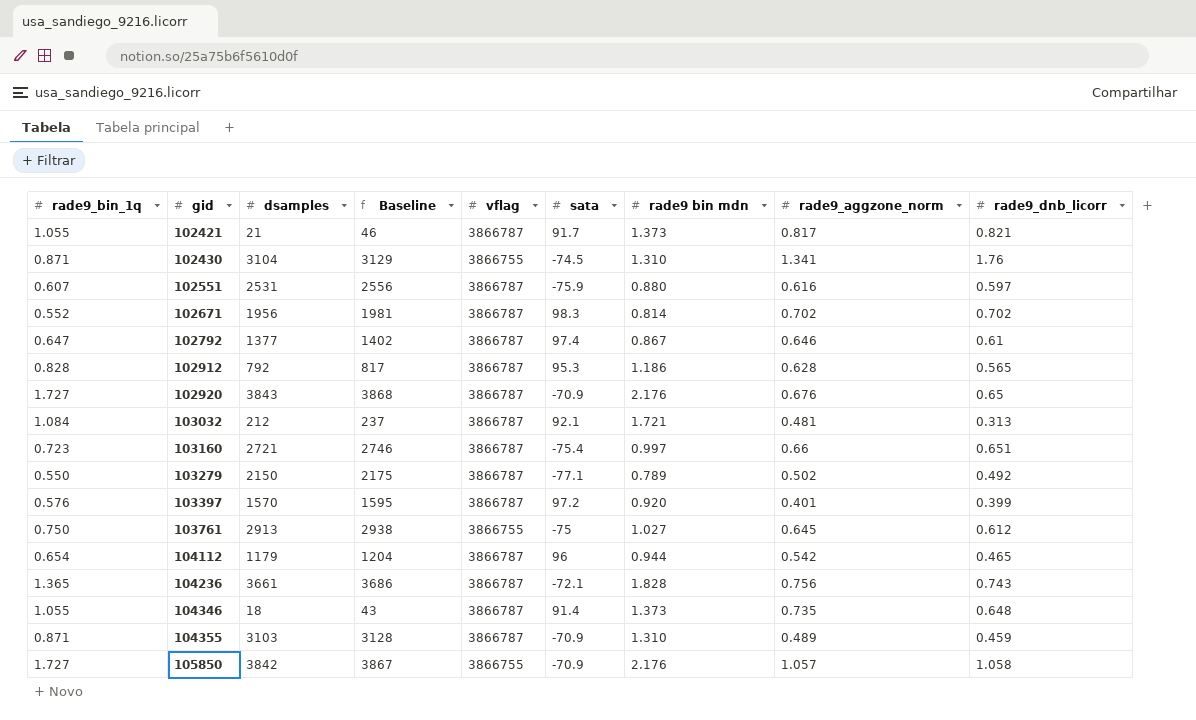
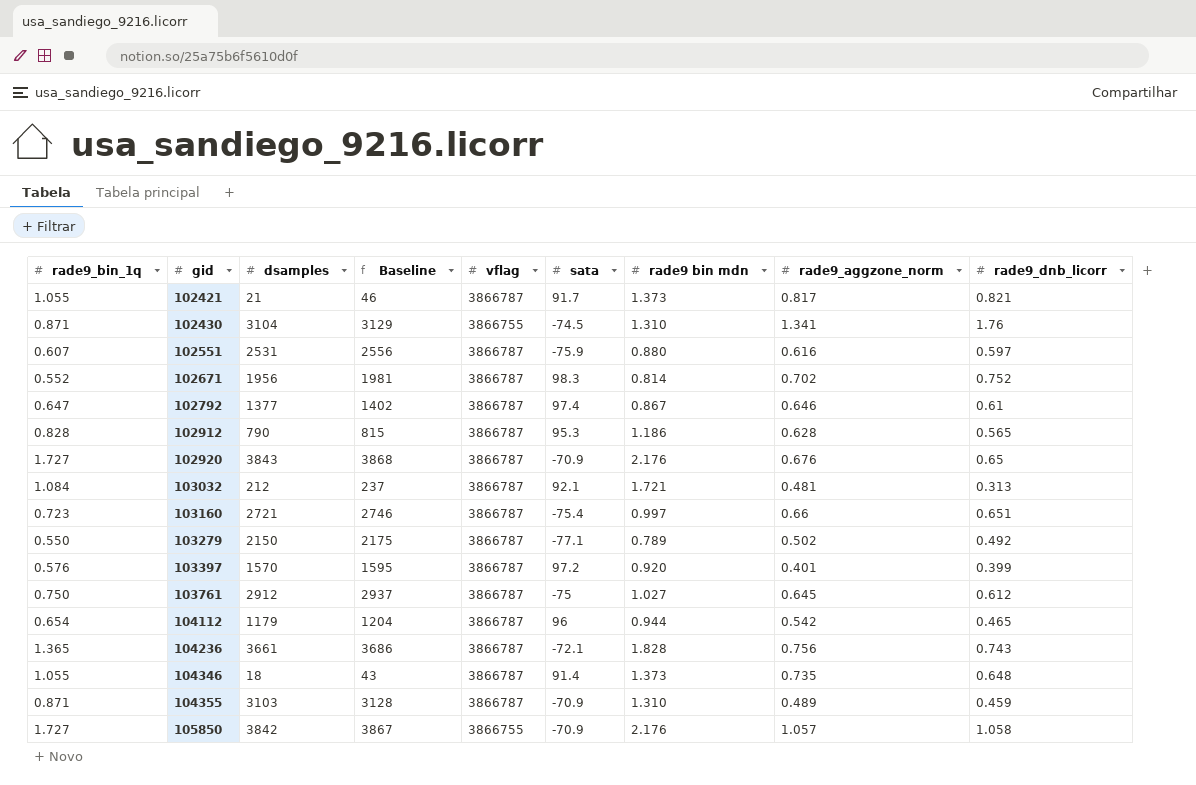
102671 | rade9_dnb_licorr: 0.702 -> 0.752
102912 | dsamples: 792 -> 790
102912 | Baseline: 817 -> 815
103761 | dsamples: 2913 -> 2912
103761 | Baseline: 2938 -> 2937
103761 | vflag: 3866755 -> 3866787

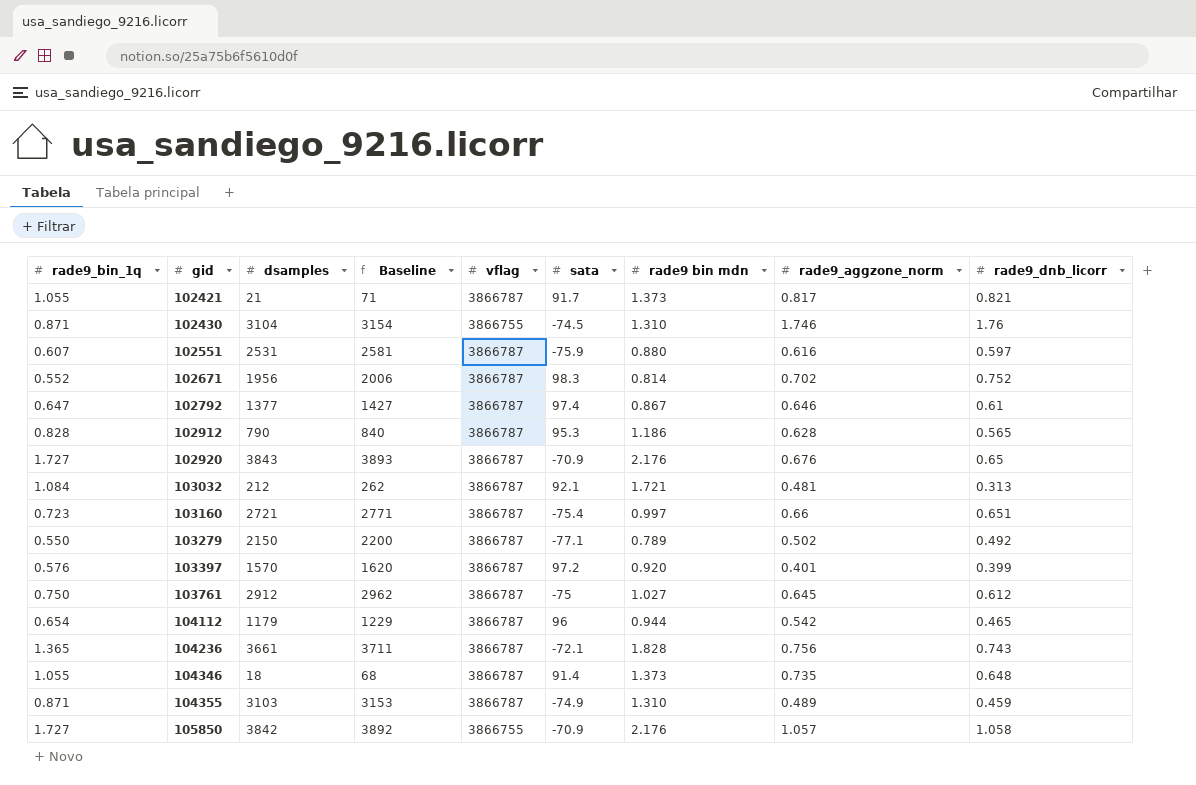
column Baseline | formula: [dsamples] + 25 -> [dsamples] + 50
102430 | rade9_aggzone_norm: 1.341 -> 1.746
104355 | sata: -70.9 -> -74.9

